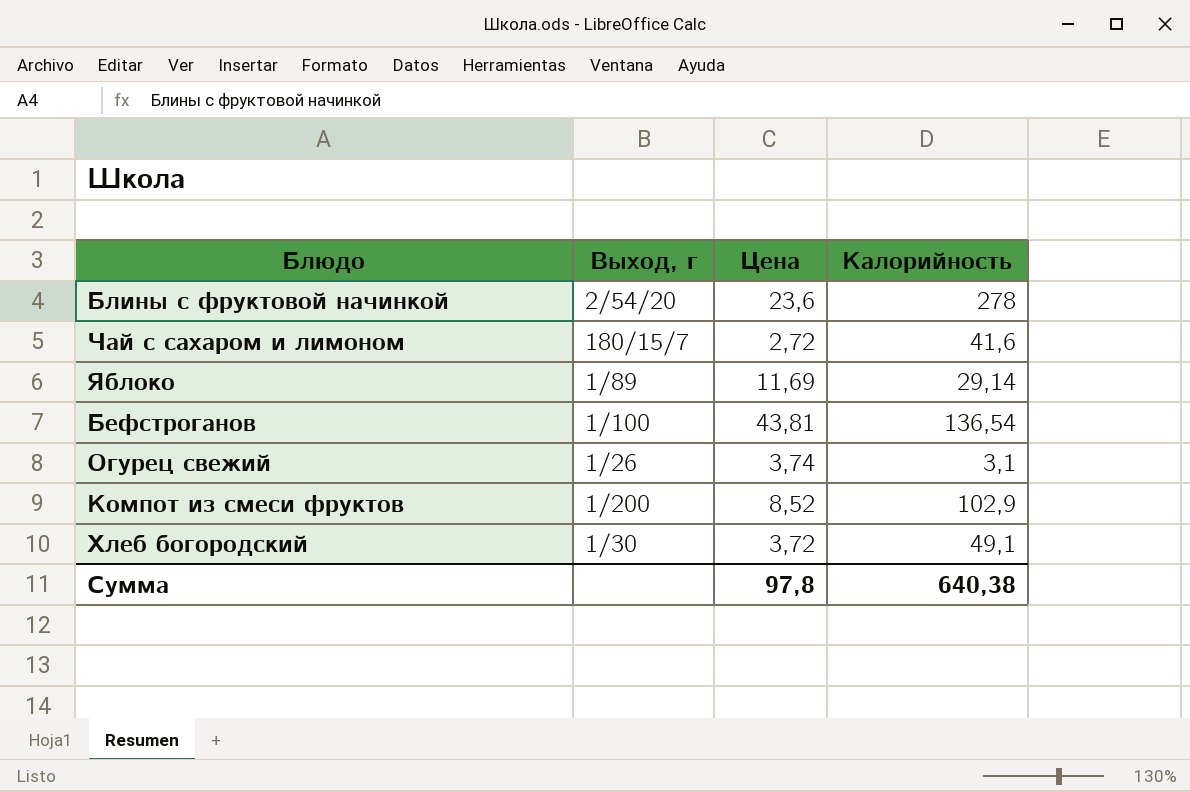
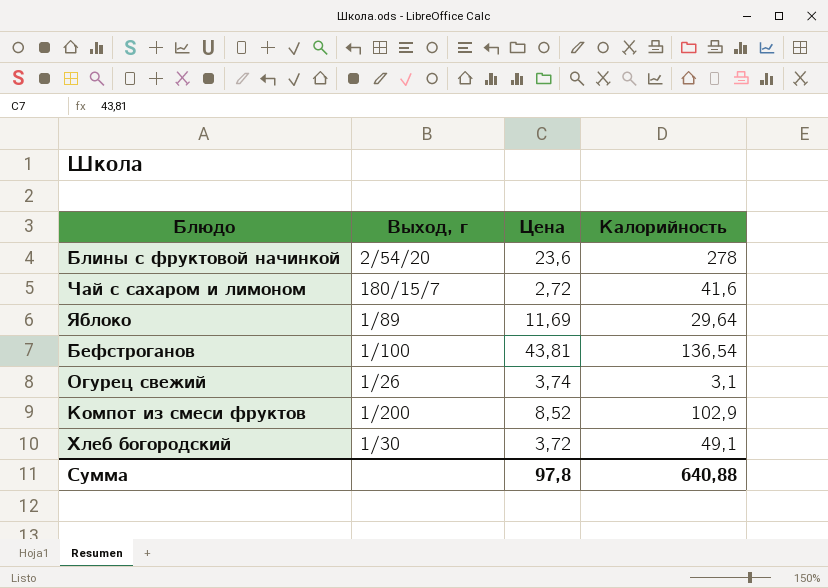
Яблоко | Калорийность: 29,14 -> 29,64
Сумма | Калорийность: 640,38 -> 640,88

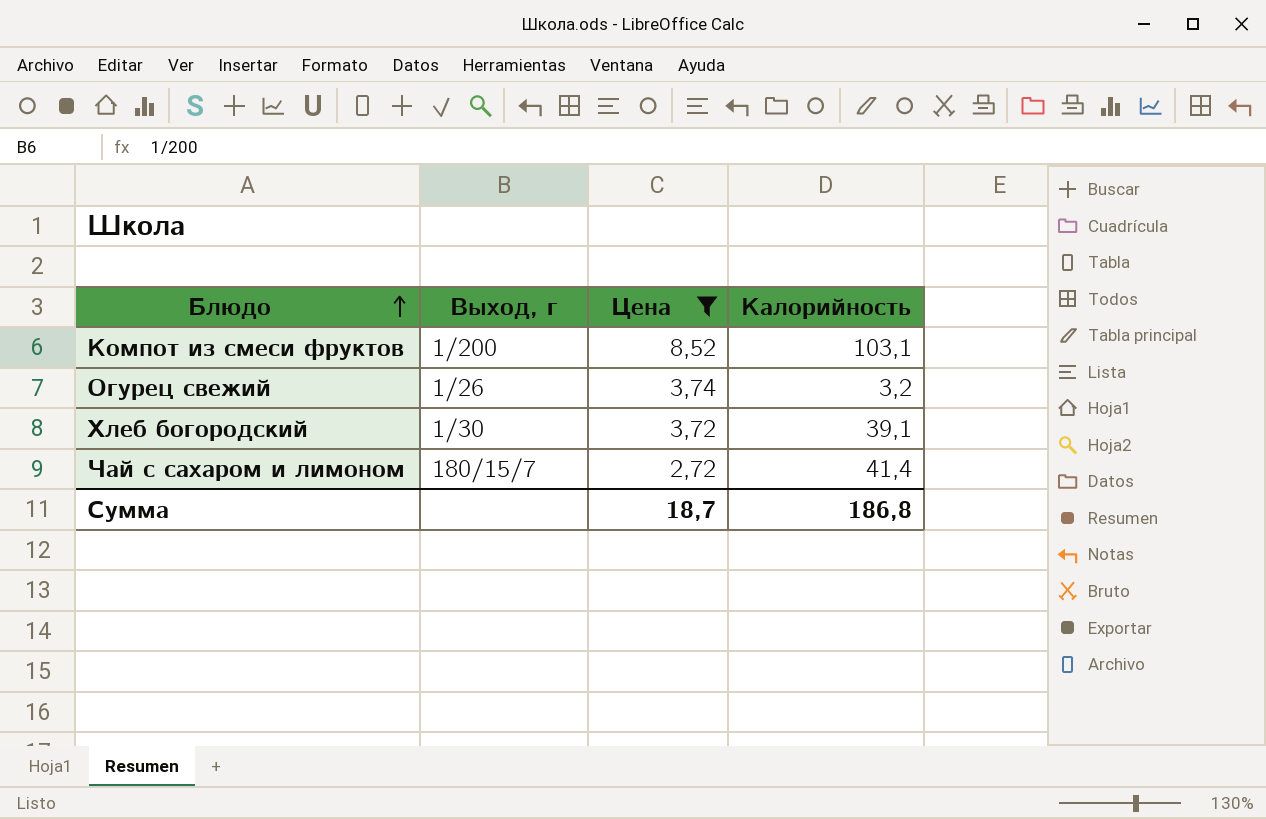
filter: none -> Цена <= 8,52
row order: none -> Блюдо ascending
Компот из смеси фруктов | Калорийность: 102,9 -> 103,1
Огурец свежий | Калорийность: 3,1 -> 3,2
Хлеб богородский | Калорийность: 49,1 -> 39,1
Чай с сахаром и лимоном | Калорийность: 41,6 -> 41,4
Сумма | Цена: 97,8 -> 18,7
Сумма | Калорийность: 640,88 -> 186,8

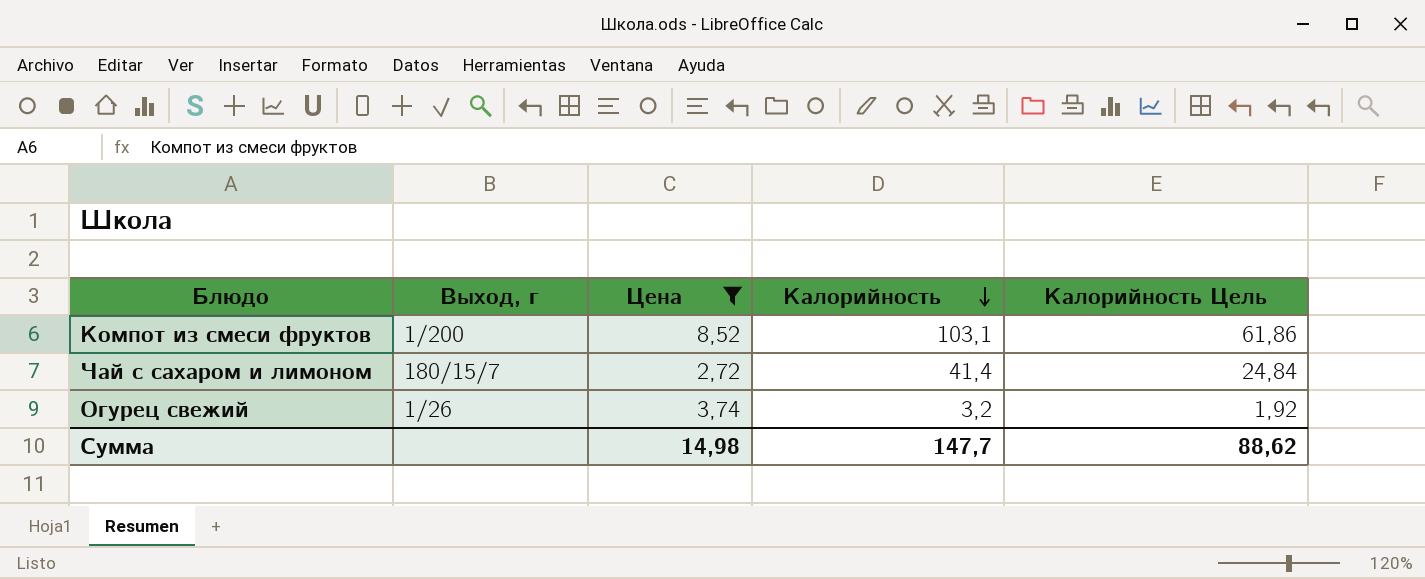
row order: Блюдо ascending -> Калорийность descending
column Калорийность Цель | formula: none -> [Калорийность] * 0,6
row Хлеб богородский: 1/30 | 3,72 | 39,1 -> none
Сумма | Цена: 18,7 -> 14,98
Сумма | Калорийность: 186,8 -> 147,7

